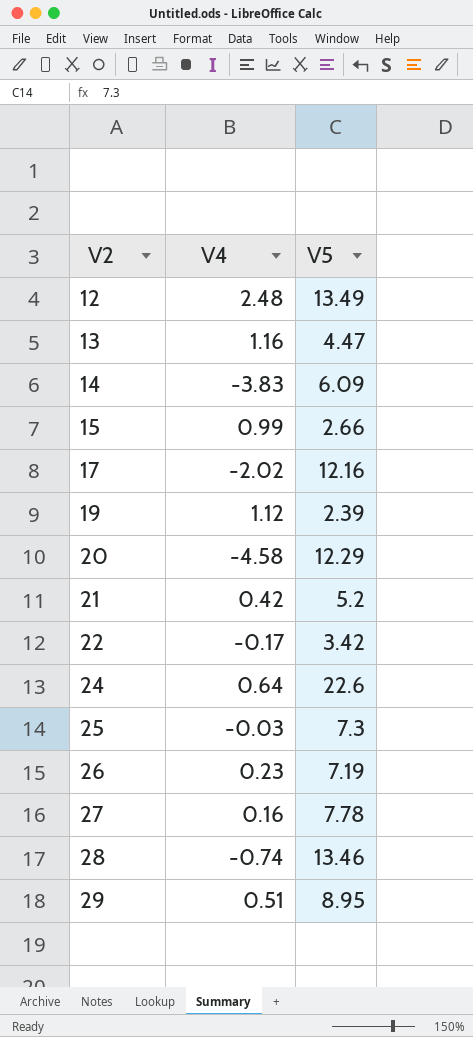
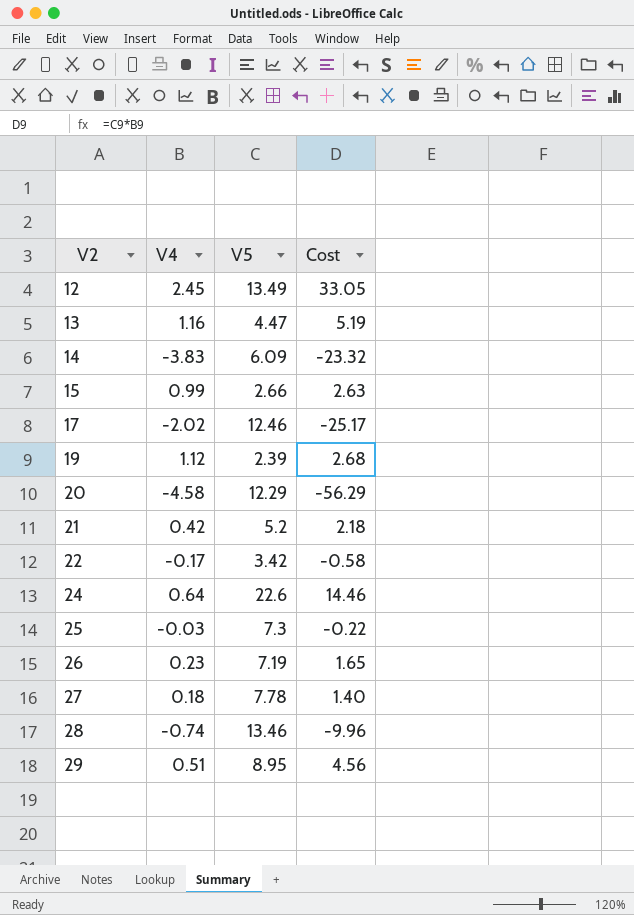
column Cost | formula: none -> [V4] * [V5]
12 | V4: 2.48 -> 2.45
17 | V5: 12.16 -> 12.46
27 | V4: 0.16 -> 0.18

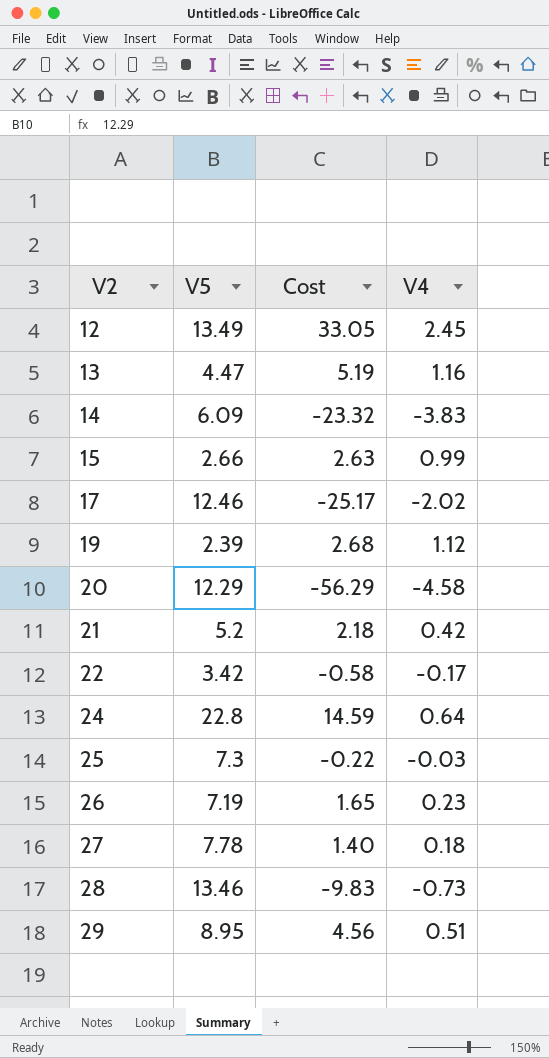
column V4 | position: 2 -> 4
24 | V5: 22.6 -> 22.8
24 | Cost: 14.46 -> 14.59
28 | Cost: -9.96 -> -9.83
28 | V4: -0.74 -> -0.73

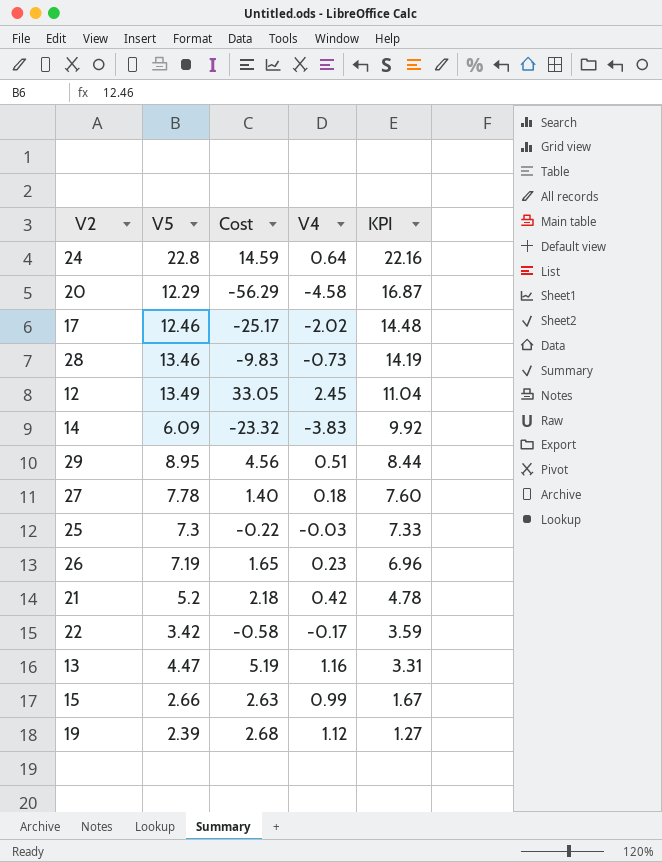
row order: V2 ascending -> KPI descending
column KPI | formula: none -> [V5] - [V4]

